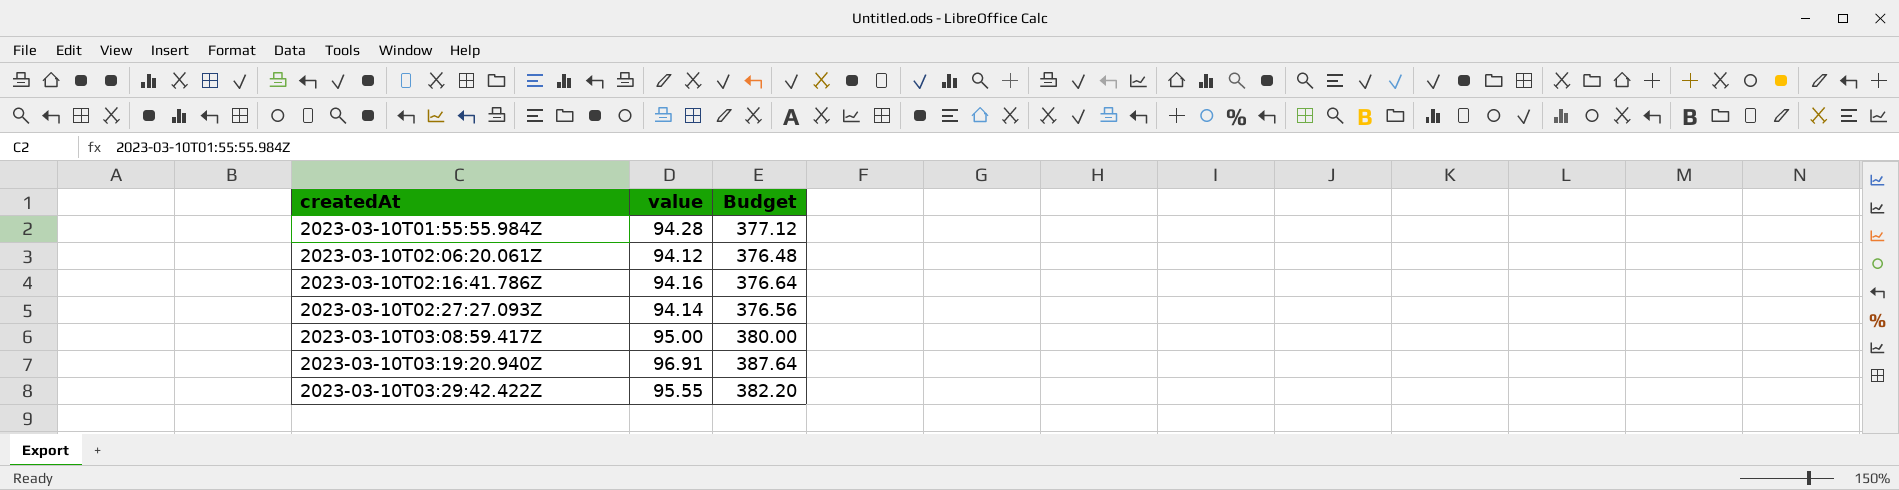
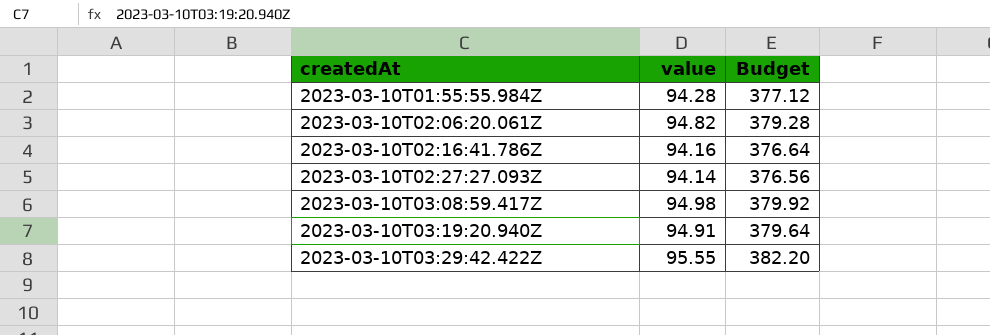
2023-03-10T02:06:20.061Z | value: 94.12 -> 94.82
2023-03-10T02:06:20.061Z | Budget: 376.48 -> 379.28
2023-03-10T03:08:59.417Z | value: 95.00 -> 94.98
2023-03-10T03:08:59.417Z | Budget: 380.00 -> 379.92
2023-03-10T03:19:20.940Z | value: 96.91 -> 94.91
2023-03-10T03:19:20.940Z | Budget: 387.64 -> 379.64

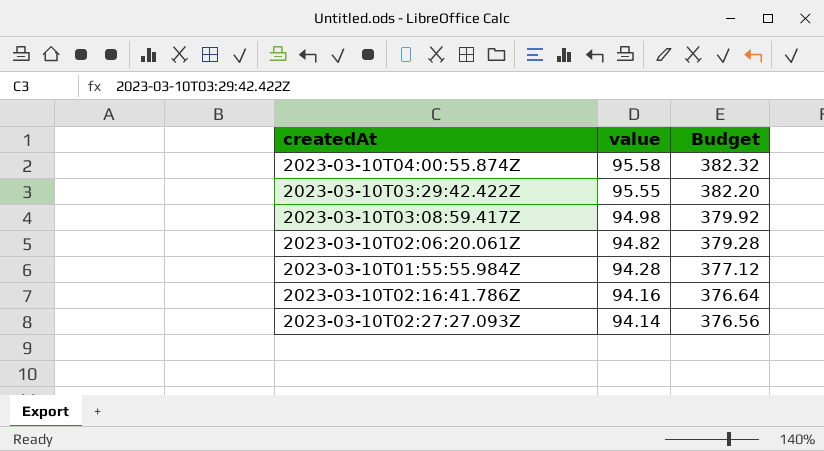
row order: createdAt ascending -> value descending
row 2023-03-10T03:19:20.940Z: 94.91 | 379.64 -> none
row 2023-03-10T04:00:55.874Z: none -> 95.58 | 382.32

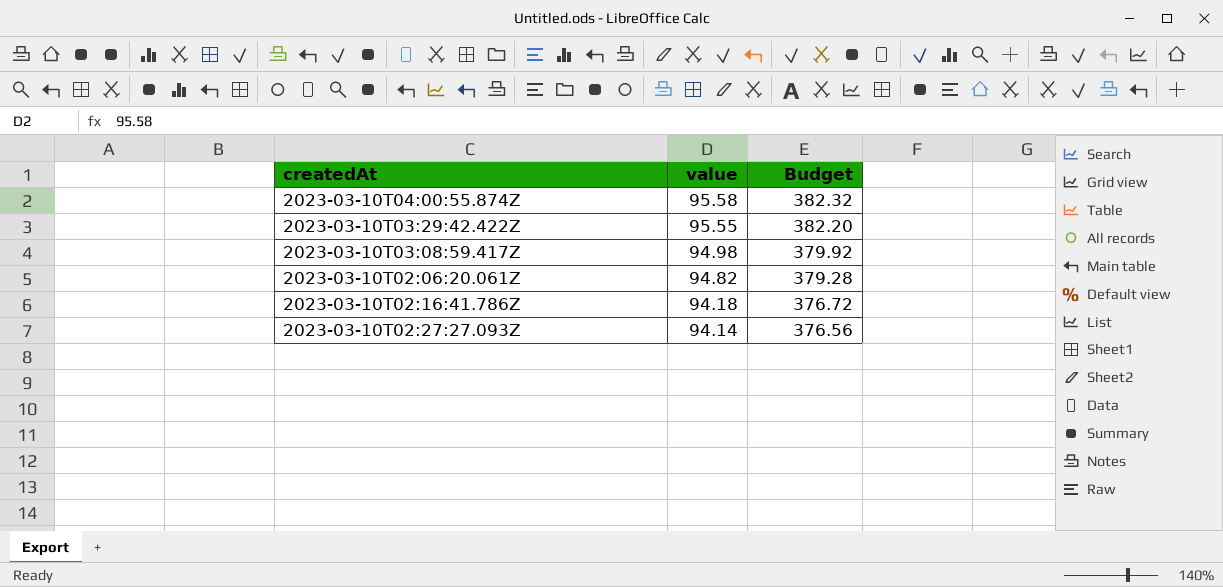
row 2023-03-10T01:55:55.984Z: 94.28 | 377.12 -> none
2023-03-10T02:16:41.786Z | value: 94.16 -> 94.18
2023-03-10T02:16:41.786Z | Budget: 376.64 -> 376.72

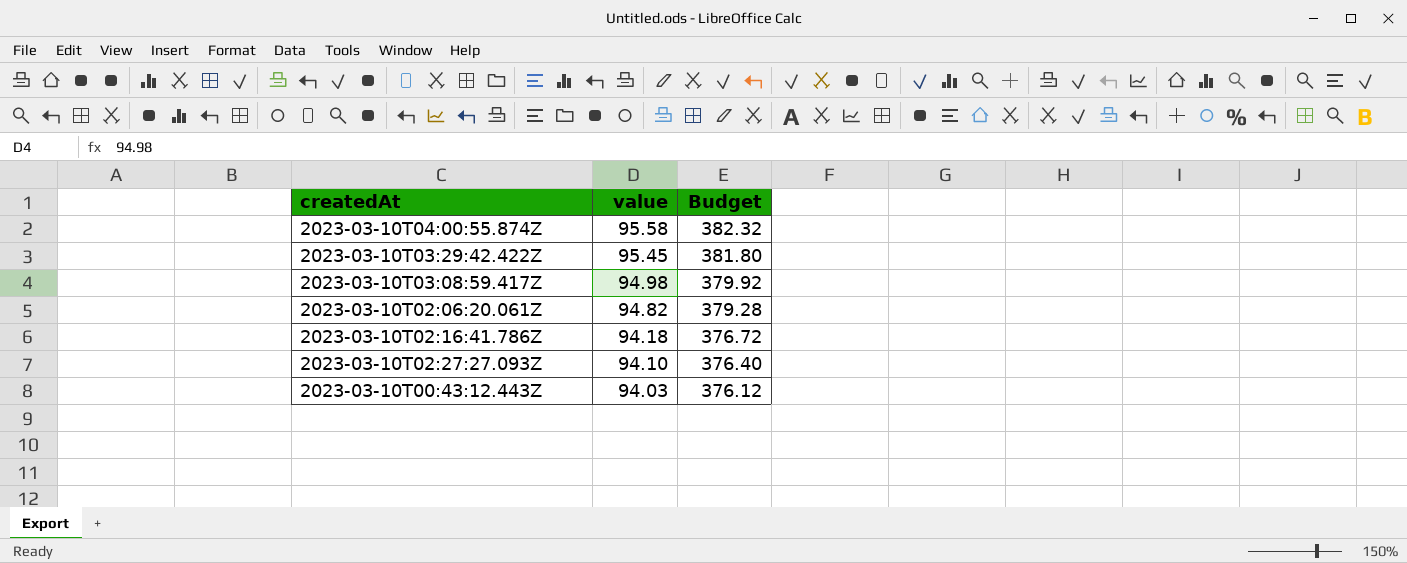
2023-03-10T03:29:42.422Z | value: 95.55 -> 95.45
2023-03-10T03:29:42.422Z | Budget: 382.20 -> 381.80
2023-03-10T02:27:27.093Z | value: 94.14 -> 94.10
2023-03-10T02:27:27.093Z | Budget: 376.56 -> 376.40
row 2023-03-10T00:43:12.443Z: none -> 94.03 | 376.12

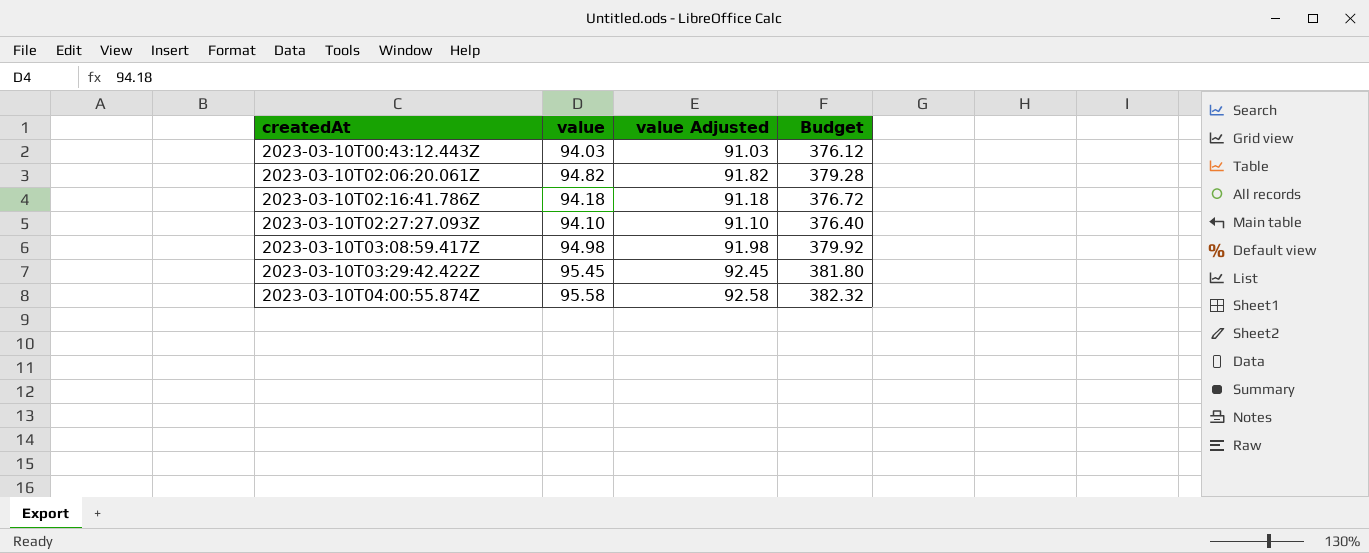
row order: value descending -> createdAt ascending
column value Adjusted | formula: none -> [value] - 3

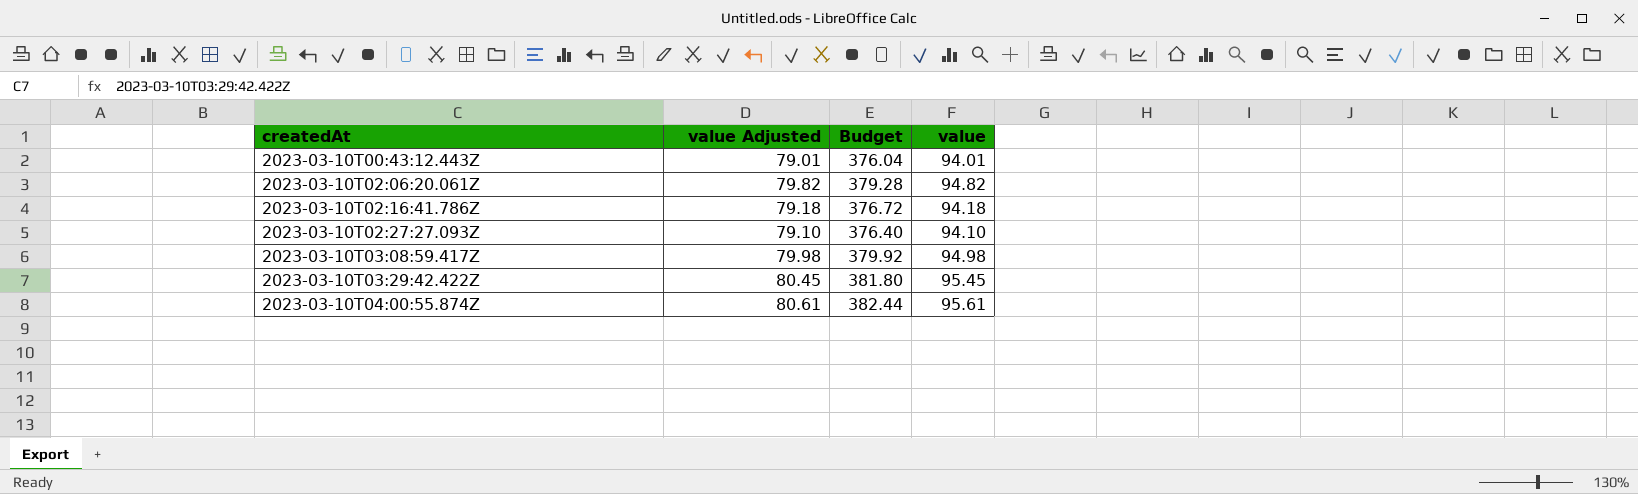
column value Adjusted | formula: [value] - 3 -> [value] - 15
column value | position: 2 -> 4
2023-03-10T00:43:12.443Z | Budget: 376.12 -> 376.04
2023-03-10T00:43:12.443Z | value: 94.03 -> 94.01
2023-03-10T04:00:55.874Z | Budget: 382.32 -> 382.44
2023-03-10T04:00:55.874Z | value: 95.58 -> 95.61

